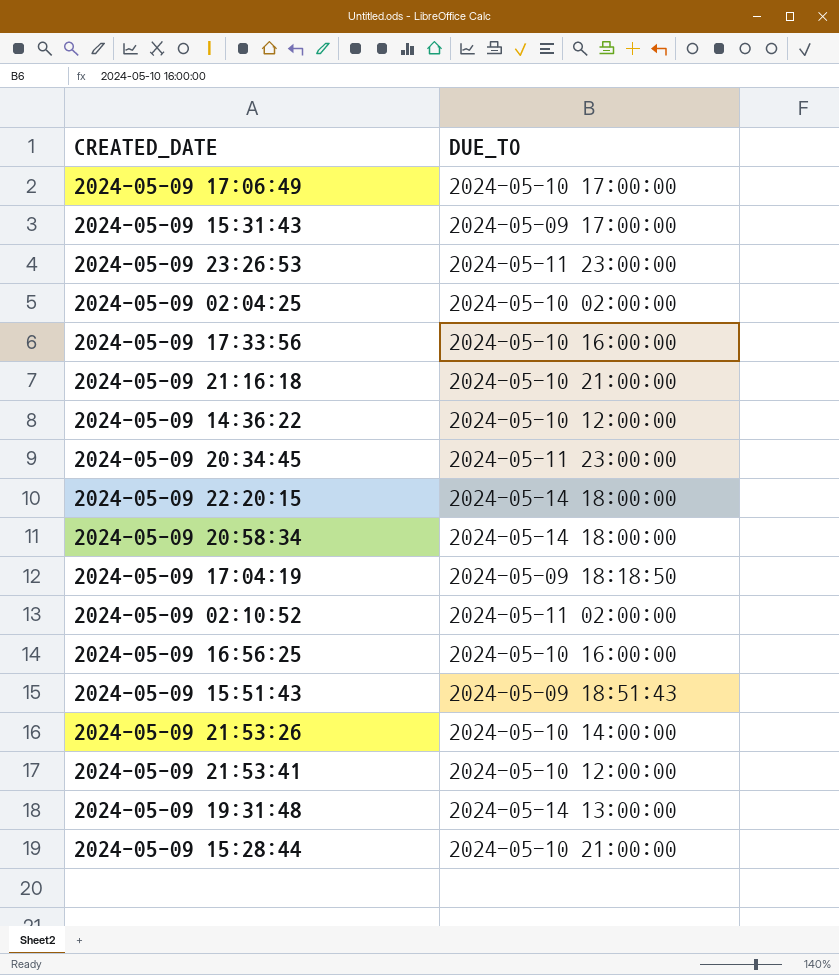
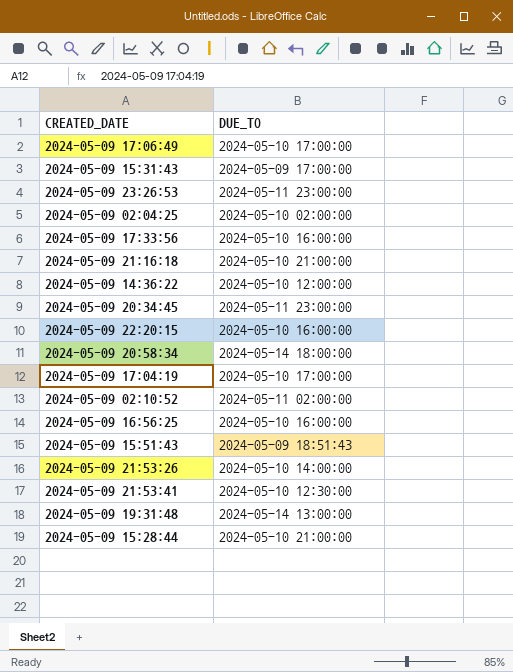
2024-05-09 22:20:15 | DUE_TO: 2024-05-14 18:00:00 -> 2024-05-10 16:00:00
2024-05-09 17:04:19 | DUE_TO: 2024-05-09 18:18:50 -> 2024-05-10 17:00:00
2024-05-09 21:53:41 | DUE_TO: 2024-05-10 12:00:00 -> 2024-05-10 12:30:00

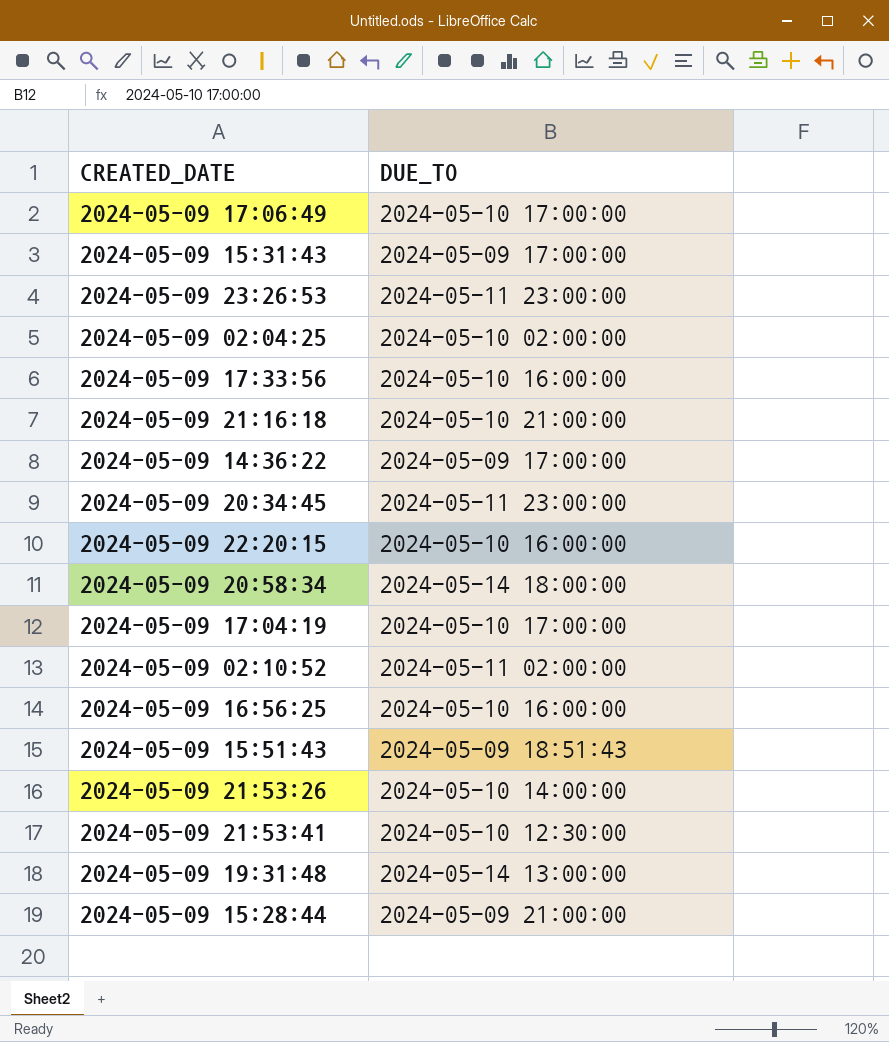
2024-05-09 14:36:22 | DUE_TO: 2024-05-10 12:00:00 -> 2024-05-09 17:00:00
2024-05-09 15:28:44 | DUE_TO: 2024-05-10 21:00:00 -> 2024-05-09 21:00:00

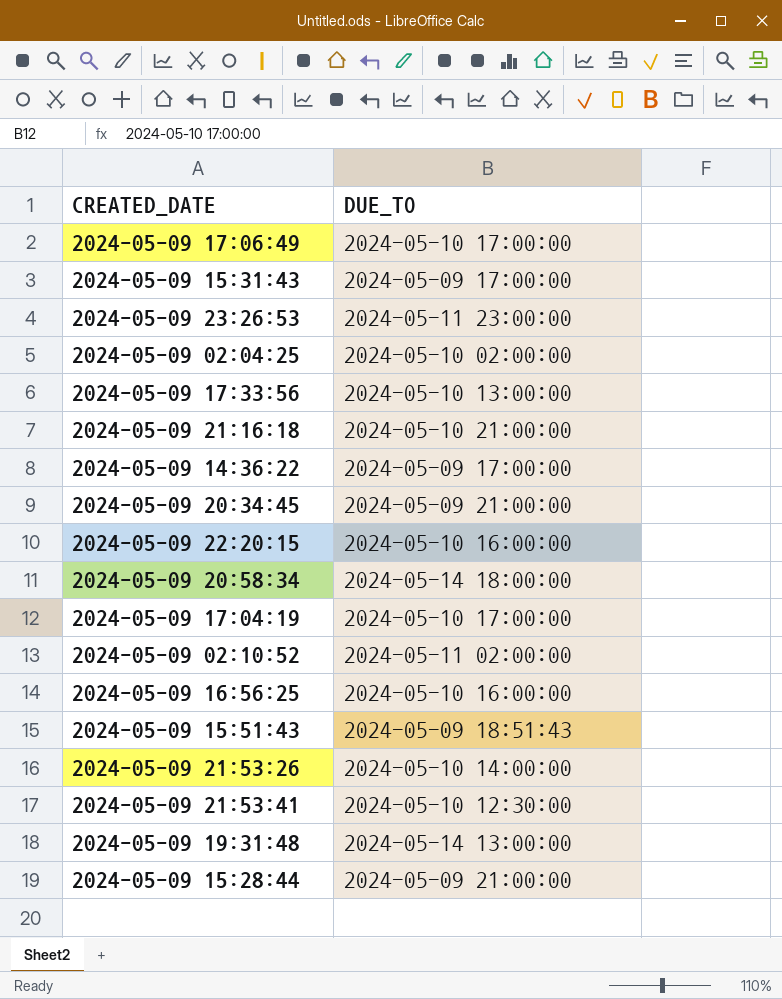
2024-05-09 17:33:56 | DUE_TO: 2024-05-10 16:00:00 -> 2024-05-10 13:00:00
2024-05-09 20:34:45 | DUE_TO: 2024-05-11 23:00:00 -> 2024-05-09 21:00:00

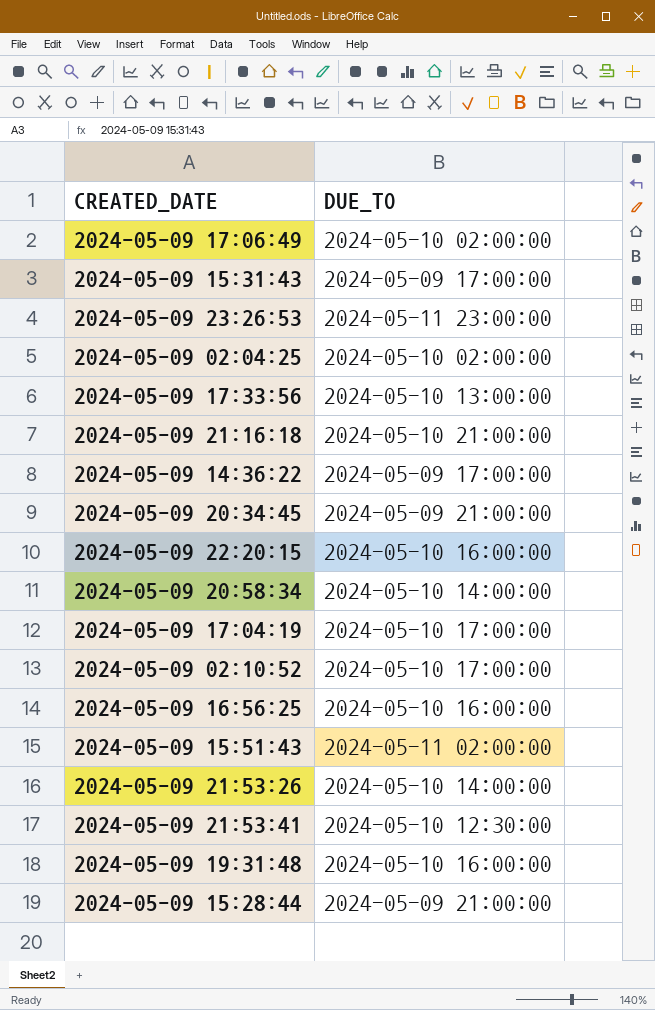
2024-05-09 17:06:49 | DUE_TO: 2024-05-10 17:00:00 -> 2024-05-10 02:00:00
2024-05-09 20:58:34 | DUE_TO: 2024-05-14 18:00:00 -> 2024-05-10 14:00:00
2024-05-09 02:10:52 | DUE_TO: 2024-05-11 02:00:00 -> 2024-05-10 17:00:00
2024-05-09 15:51:43 | DUE_TO: 2024-05-09 18:51:43 -> 2024-05-11 02:00:00
2024-05-09 19:31:48 | DUE_TO: 2024-05-14 13:00:00 -> 2024-05-10 16:00:00

